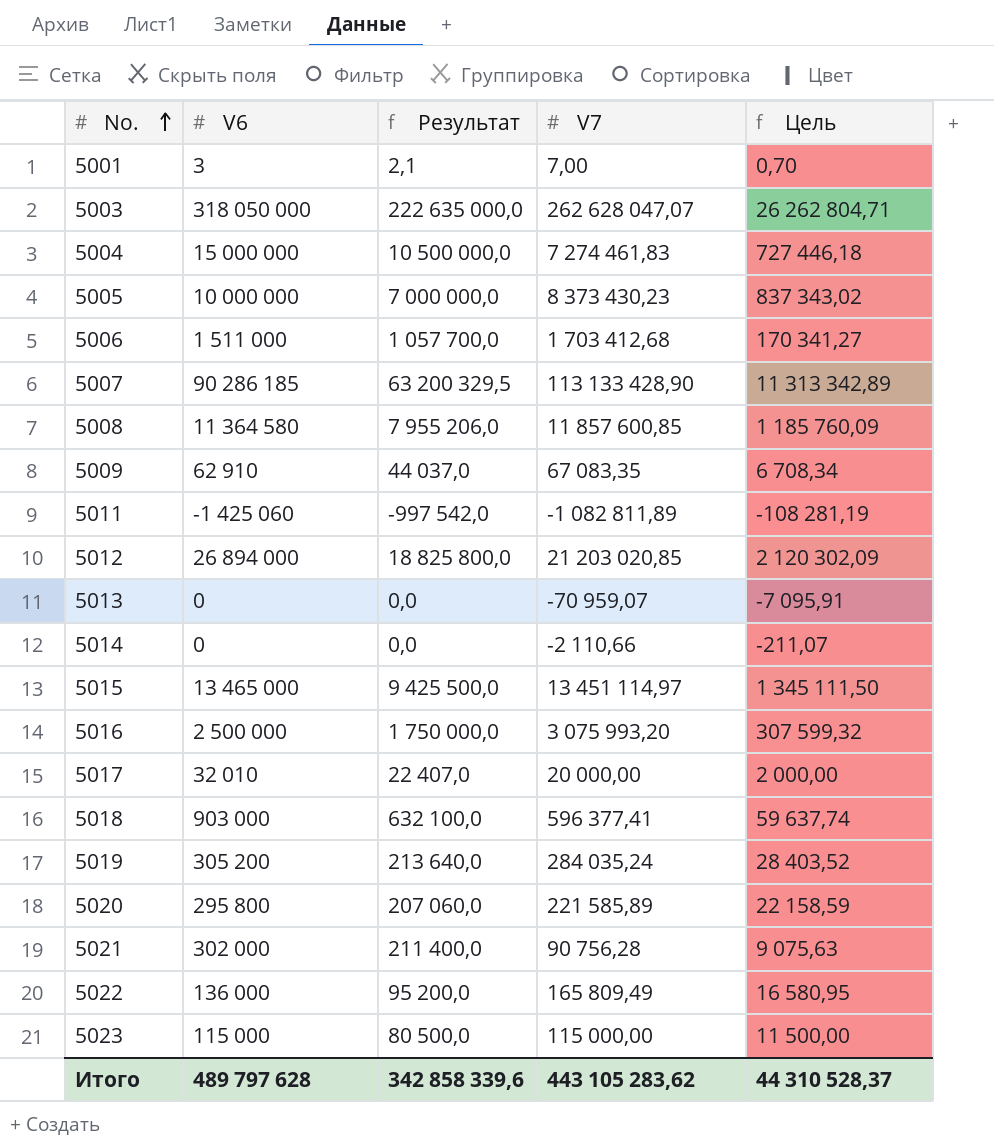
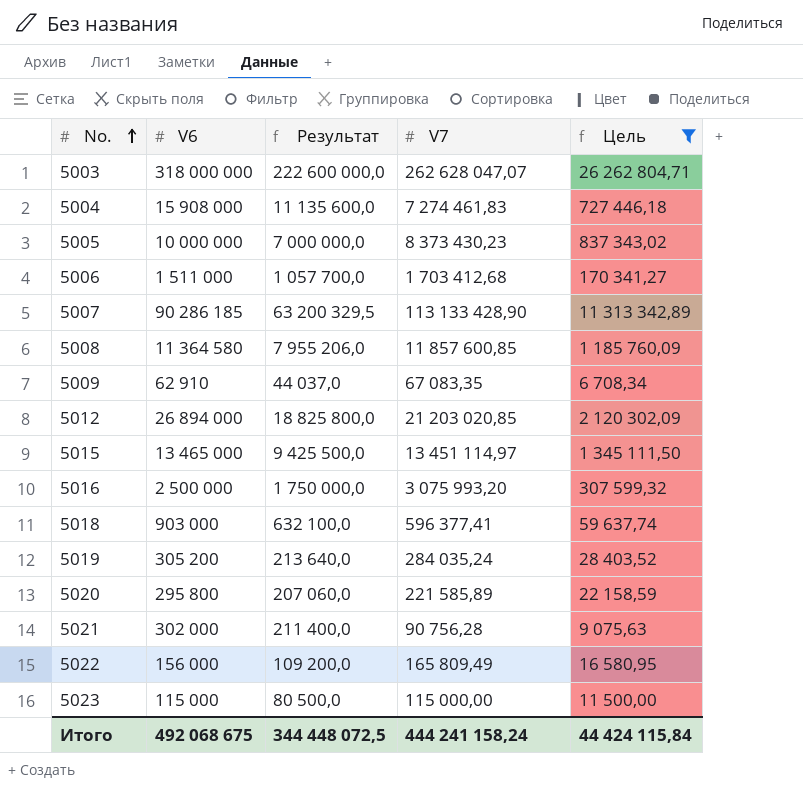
filter: none -> Цель >= 6 708,34
5003 | V6: 318 050 000 -> 318 000 000
5003 | Результат: 222 635 000,0 -> 222 600 000,0
5004 | V6: 15 000 000 -> 15 908 000
5004 | Результат: 10 500 000,0 -> 11 135 600,0
5022 | V6: 136 000 -> 156 000
5022 | Результат: 95 200,0 -> 109 200,0
Итого | V6: 489 797 628 -> 492 068 675
Итого | Результат: 342 858 339,6 -> 344 448 072,5
Итого | V7: 443 105 283,62 -> 444 241 158,24
Итого | Цель: 44 310 528,37 -> 44 424 115,84

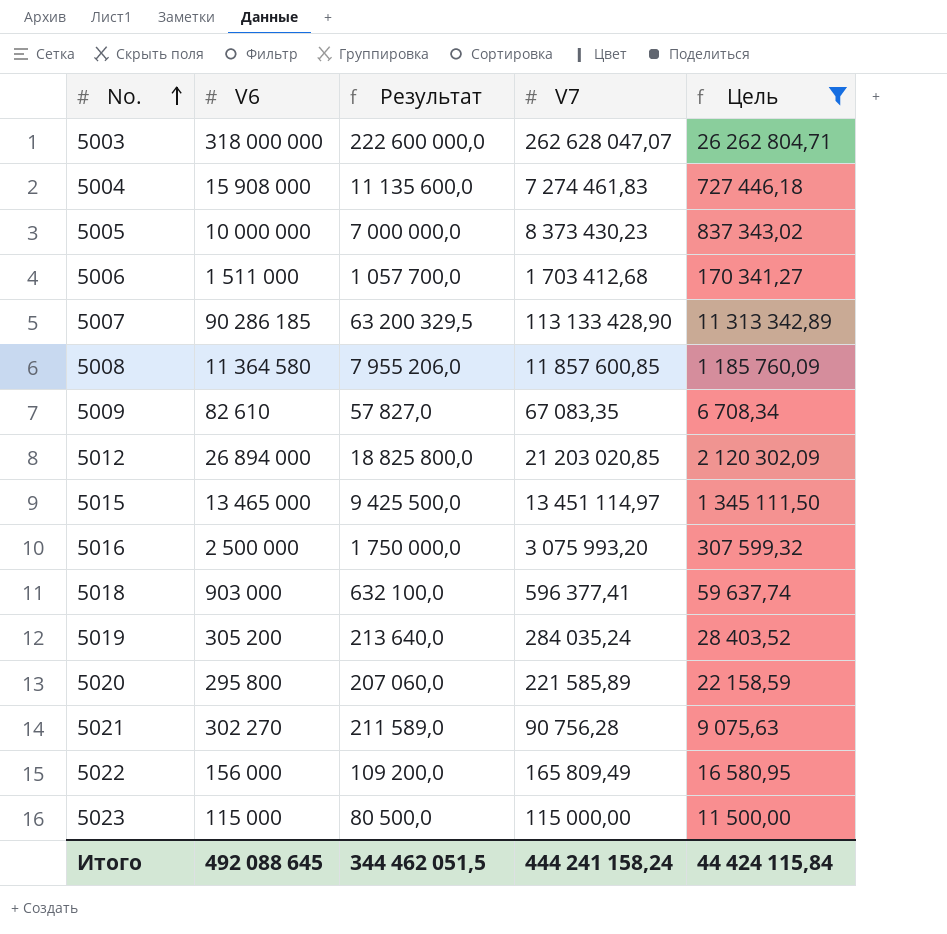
5009 | V6: 62 910 -> 82 610
5009 | Результат: 44 037,0 -> 57 827,0
5021 | V6: 302 000 -> 302 270
5021 | Результат: 211 400,0 -> 211 589,0
Итого | V6: 492 068 675 -> 492 088 645
Итого | Результат: 344 448 072,5 -> 344 462 051,5

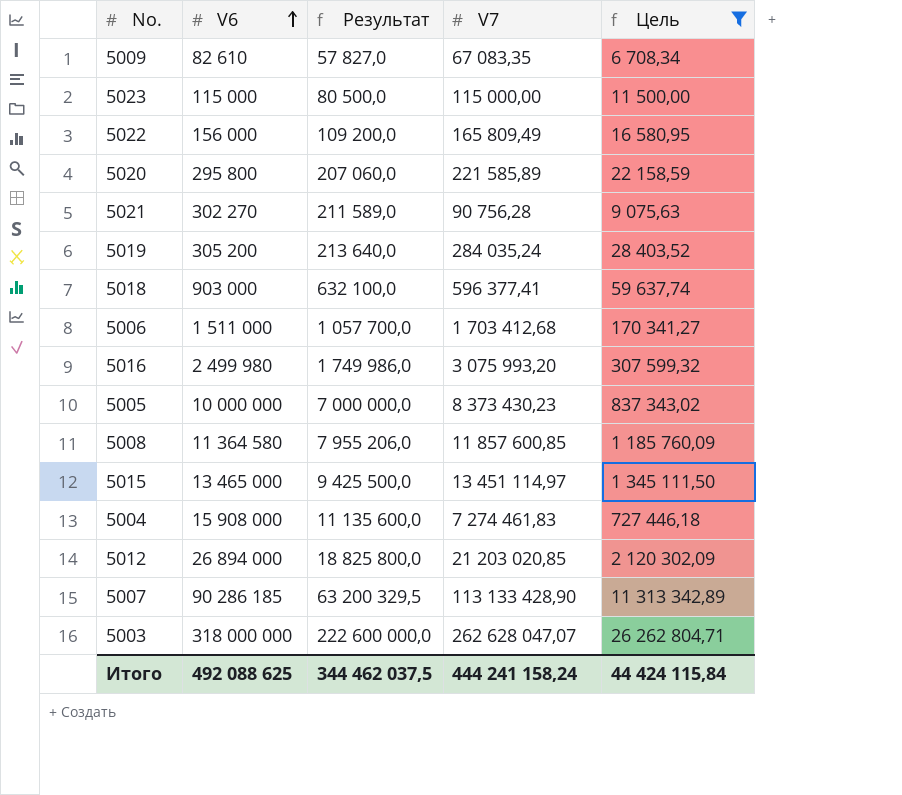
row order: No. ascending -> V6 ascending
5016 | V6: 2 500 000 -> 2 499 980
5016 | Результат: 1 750 000,0 -> 1 749 986,0
Итого | V6: 492 088 645 -> 492 088 625
Итого | Результат: 344 462 051,5 -> 344 462 037,5

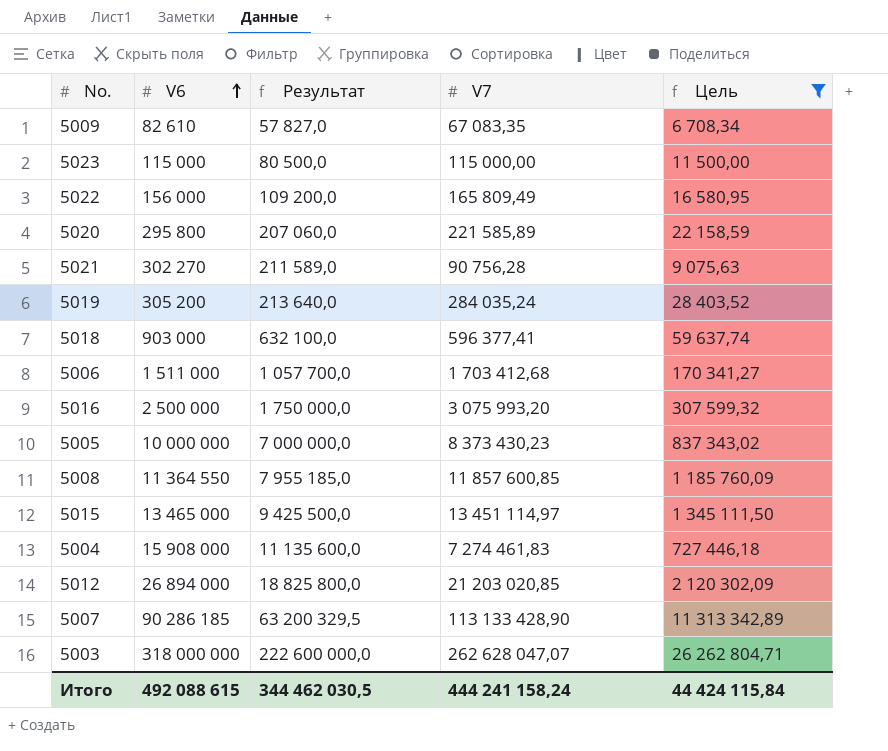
5016 | V6: 2 499 980 -> 2 500 000
5016 | Результат: 1 749 986,0 -> 1 750 000,0
5008 | V6: 11 364 580 -> 11 364 550
5008 | Результат: 7 955 206,0 -> 7 955 185,0
Итого | V6: 492 088 625 -> 492 088 615
Итого | Результат: 344 462 037,5 -> 344 462 030,5

